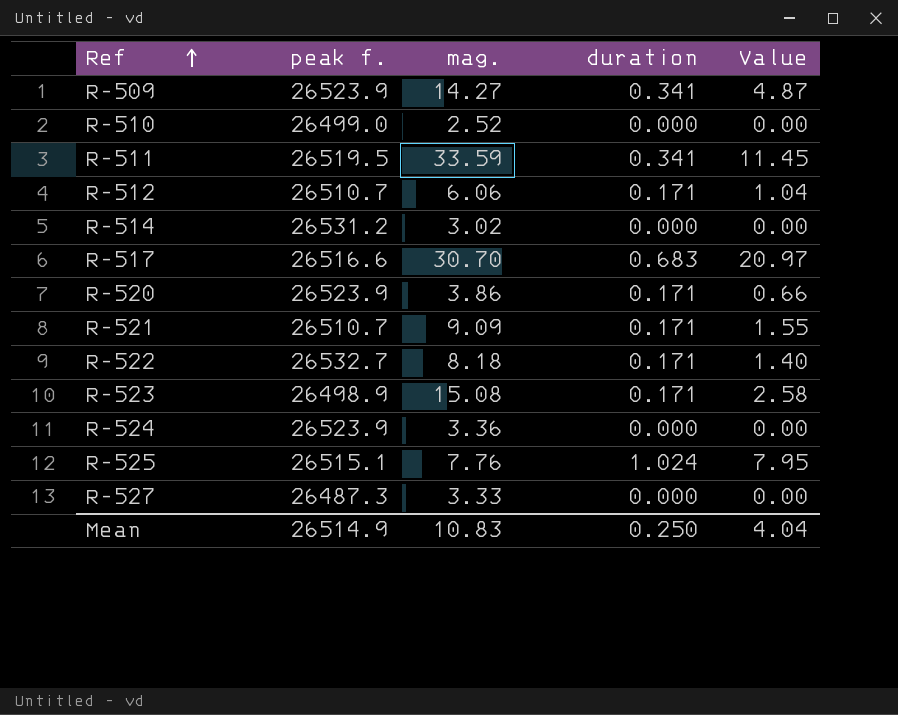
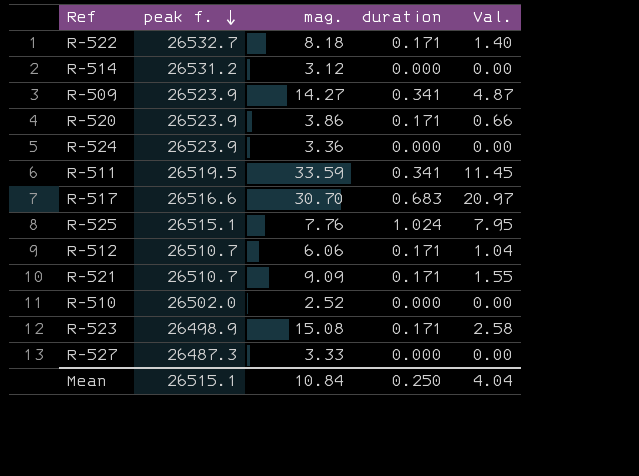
row order: Ref ascending -> peak f. descending
column name: Value -> Val.
R-514 | mag.: 3.02 -> 3.12
R-510 | peak f.: 26499.0 -> 26502.0
Mean | peak f.: 26514.9 -> 26515.1
Mean | mag.: 10.83 -> 10.84

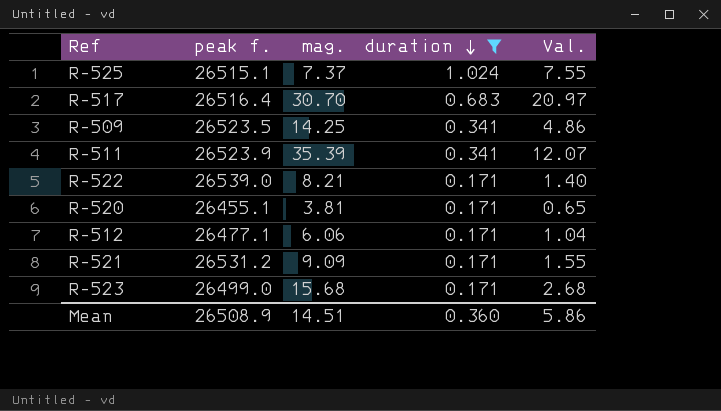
filter: none -> duration != 0.000
row order: peak f. descending -> duration descending
R-525 | mag.: 7.76 -> 7.37
R-525 | Val.: 7.95 -> 7.55
R-517 | peak f.: 26516.6 -> 26516.4
R-509 | peak f.: 26523.9 -> 26523.5
R-509 | mag.: 14.27 -> 14.25
R-509 | Val.: 4.87 -> 4.86
R-511 | peak f.: 26519.5 -> 26523.9
R-511 | mag.: 33.59 -> 35.39
R-511 | Val.: 11.45 -> 12.07
R-522 | peak f.: 26532.7 -> 26539.0
R-522 | mag.: 8.18 -> 8.21
R-520 | peak f.: 26523.9 -> 26455.1
R-520 | mag.: 3.86 -> 3.81
R-520 | Val.: 0.66 -> 0.65
R-512 | peak f.: 26510.7 -> 26477.1
R-521 | peak f.: 26510.7 -> 26531.2
R-523 | peak f.: 26498.9 -> 26499.0
R-523 | mag.: 15.08 -> 15.68
R-523 | Val.: 2.58 -> 2.68
Mean | peak f.: 26515.1 -> 26508.9
Mean | mag.: 10.84 -> 14.51
Mean | duration: 0.250 -> 0.360
Mean | Val.: 4.04 -> 5.86

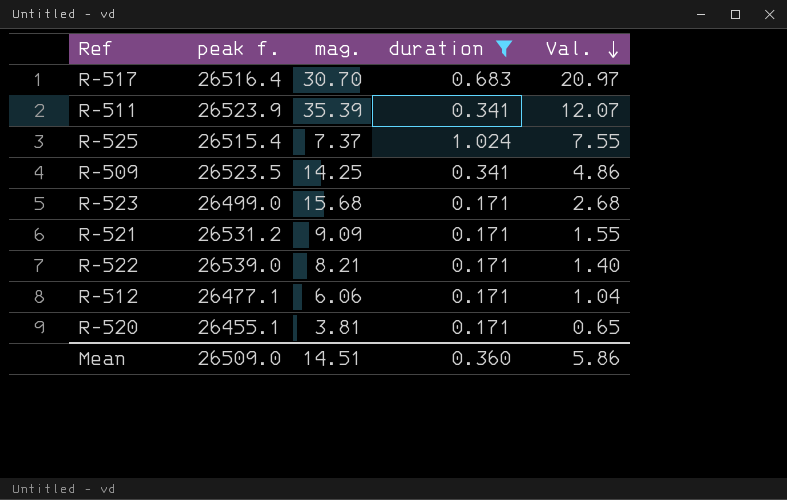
row order: duration descending -> Val. descending
R-525 | peak f.: 26515.1 -> 26515.4
Mean | peak f.: 26508.9 -> 26509.0

